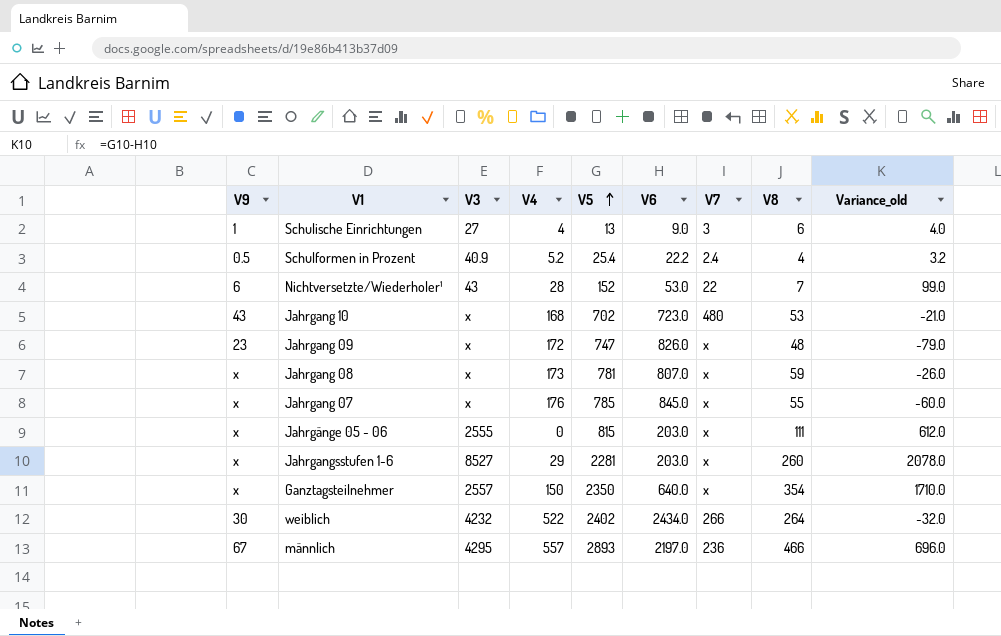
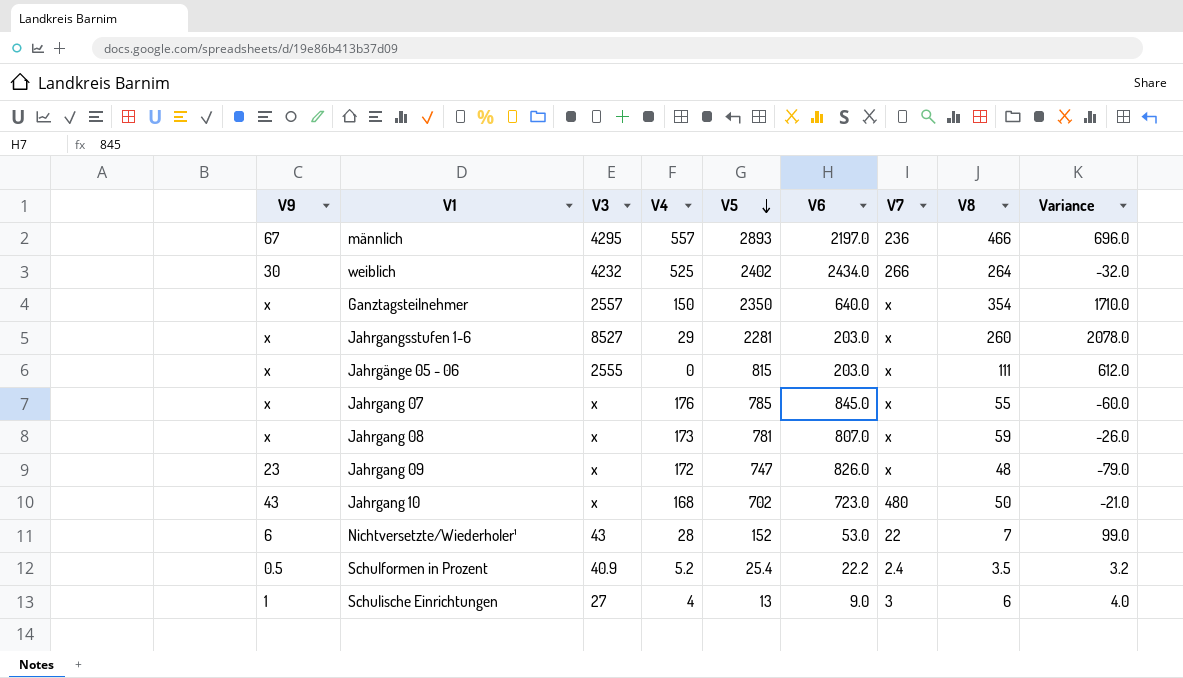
row order: V5 ascending -> V5 descending
column name: Variance_old -> Variance
weiblich | V4: 522 -> 525
Jahrgang 10 | V8: 53 -> 50
Schulformen in Prozent | V8: 4 -> 3.5

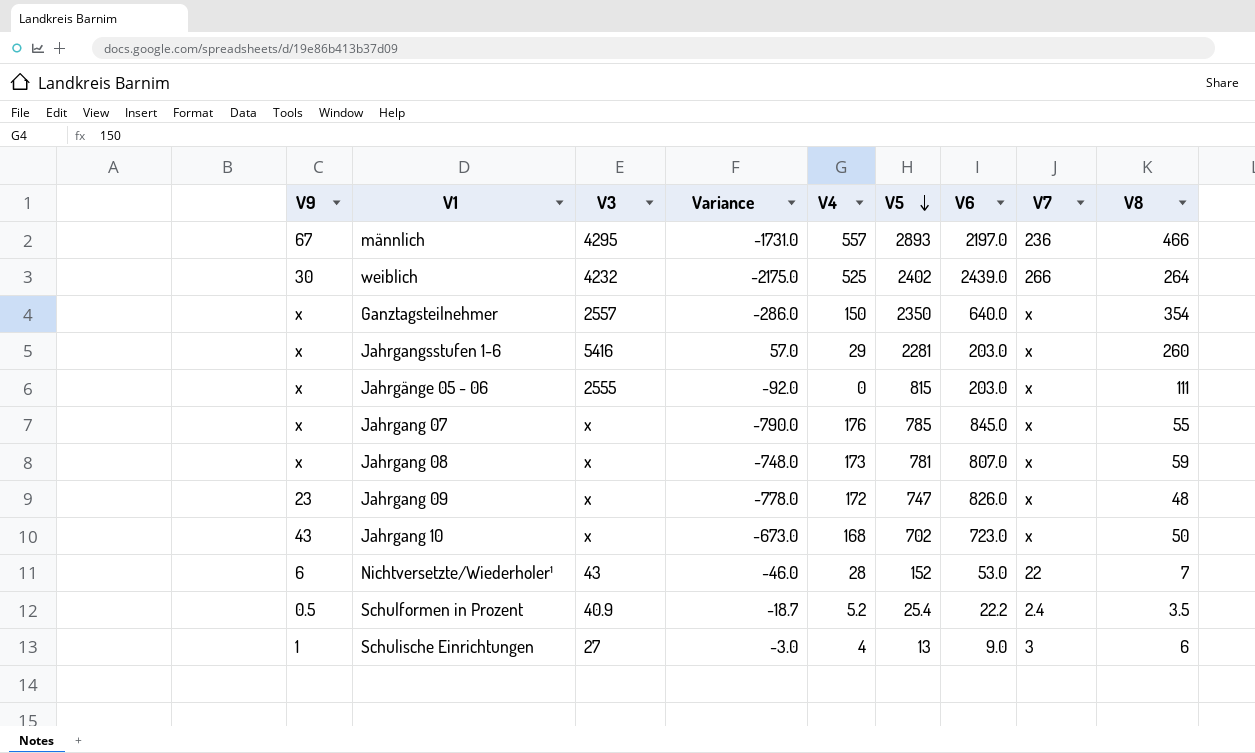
column Variance | formula: [V5] - [V6] -> [V8] - [V6]
column Variance | position: 9 -> 4
weiblich | V6: 2434.0 -> 2439.0
Jahrgangsstufen 1-6 | V3: 8527 -> 5416
Jahrgang 10 | V7: 480 -> x

